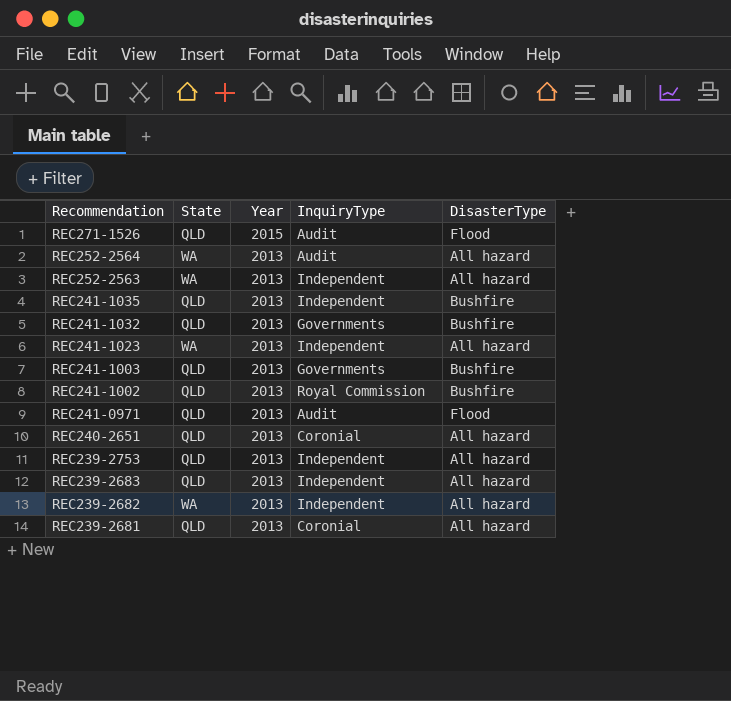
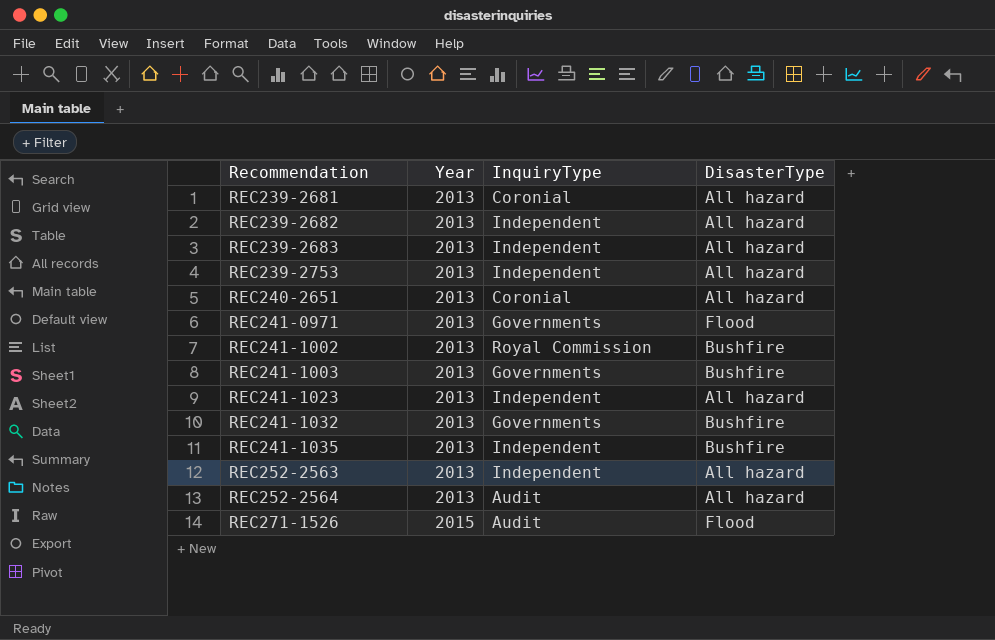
row order: Recommendation descending -> Recommendation ascending
column State | position: 2 -> none
REC241-0971 | InquiryType: Audit -> Governments

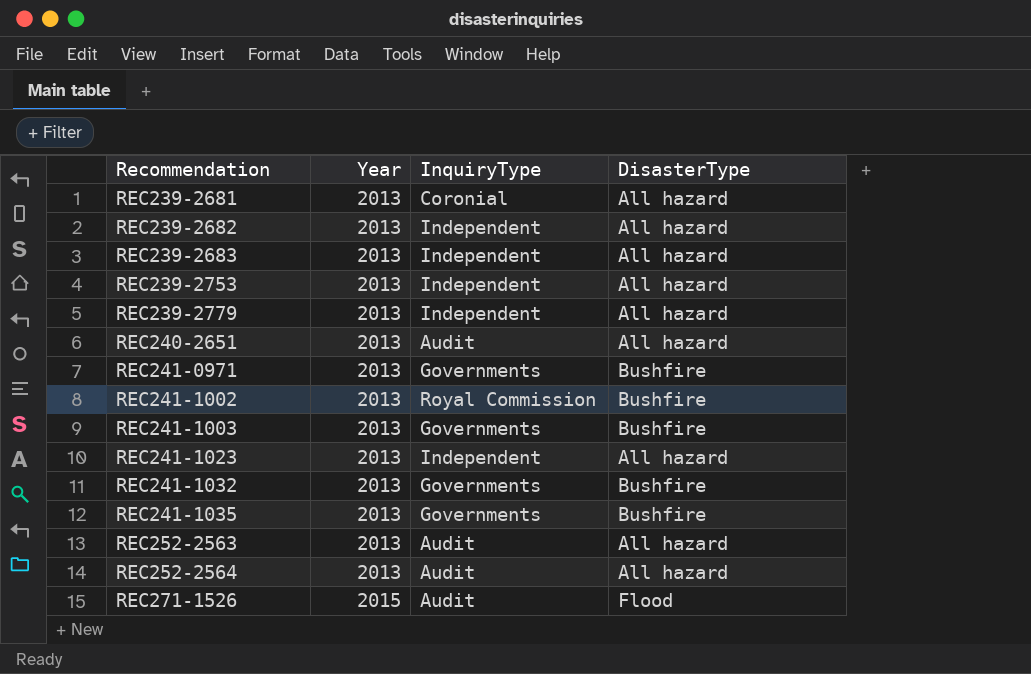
row REC239-2779: none -> 2013 | Independent | All hazard
REC240-2651 | InquiryType: Coronial -> Audit
REC241-0971 | DisasterType: Flood -> Bushfire
REC241-1035 | InquiryType: Independent -> Governments
REC252-2563 | InquiryType: Independent -> Audit

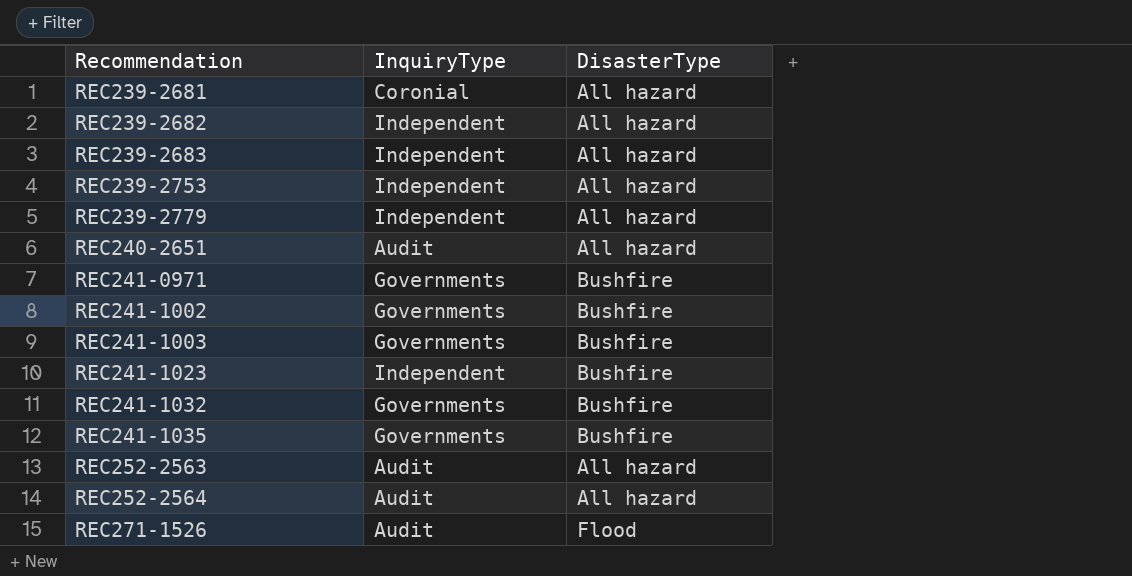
column Year | position: 2 -> none
REC241-1002 | InquiryType: Royal Commission -> Governments
REC241-1023 | DisasterType: All hazard -> Bushfire

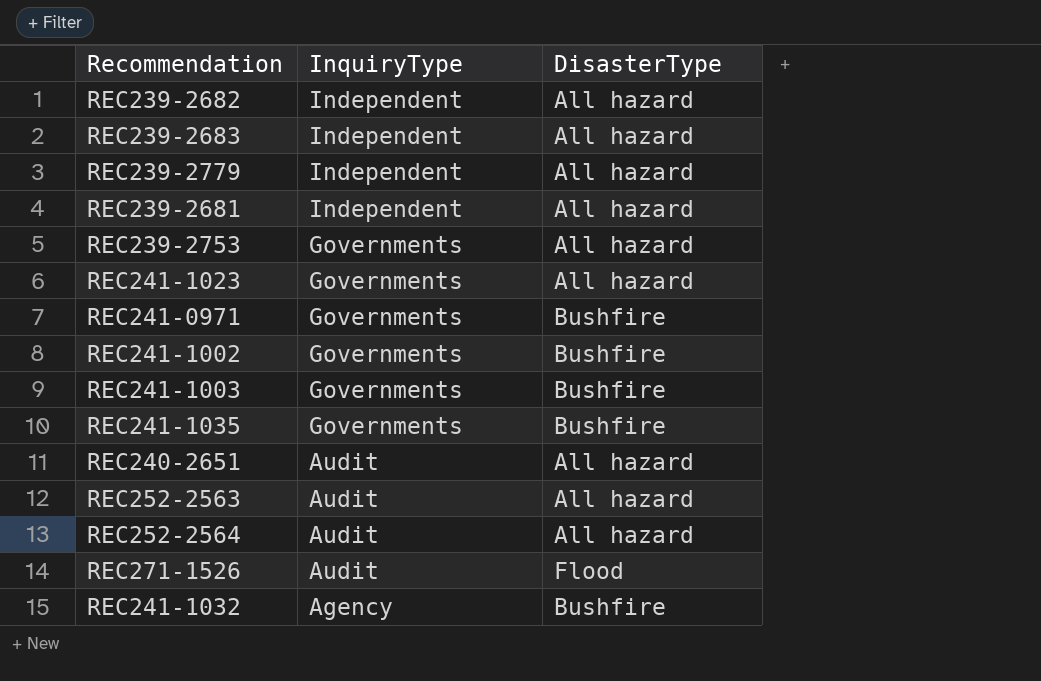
row order: Recommendation ascending -> InquiryType descending
REC239-2681 | InquiryType: Coronial -> Independent
REC239-2753 | InquiryType: Independent -> Governments
REC241-1023 | InquiryType: Independent -> Governments
REC241-1023 | DisasterType: Bushfire -> All hazard
REC241-1032 | InquiryType: Governments -> Agency

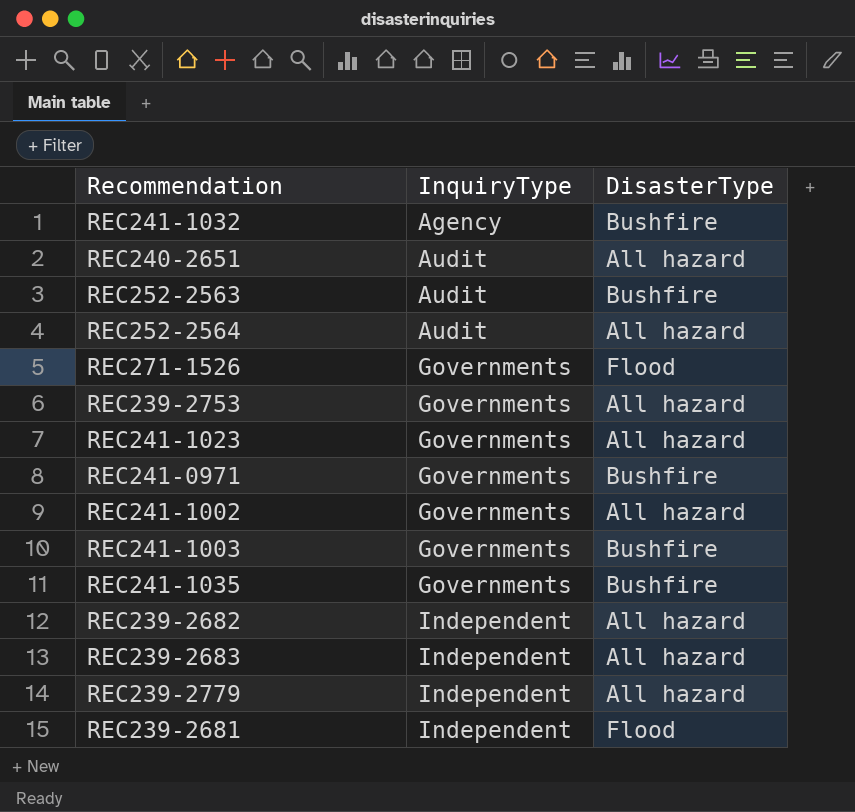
row order: InquiryType descending -> InquiryType ascending
REC252-2563 | DisasterType: All hazard -> Bushfire
REC271-1526 | InquiryType: Audit -> Governments
REC241-1002 | DisasterType: Bushfire -> All hazard
REC239-2681 | DisasterType: All hazard -> Flood

